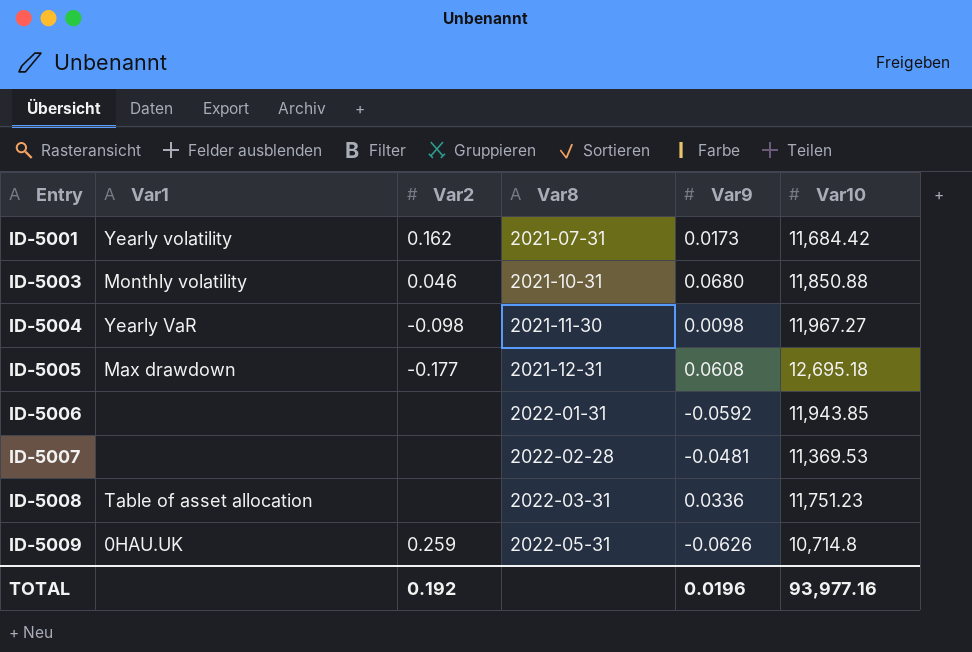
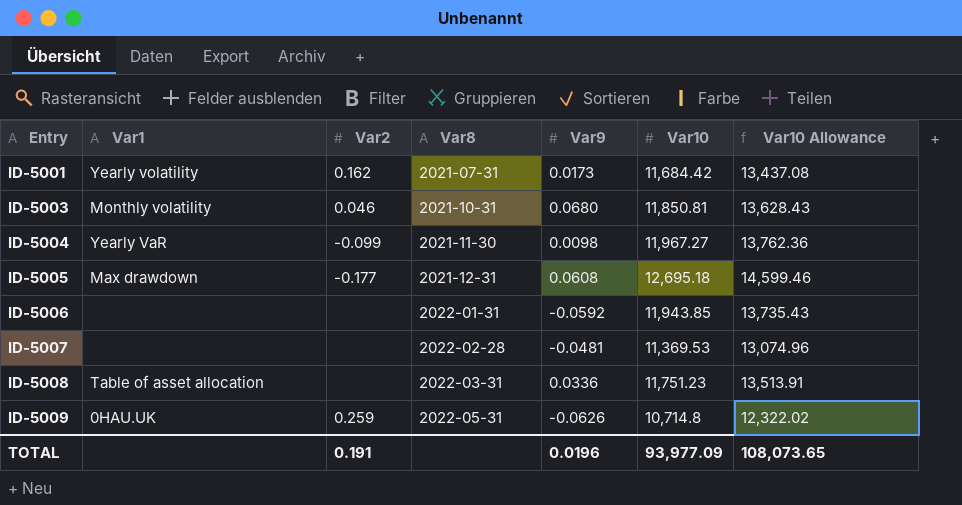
column Var10 Allowance | formula: none -> [Var10] * 1.15
ID-5003 | Var10: 11,850.88 -> 11,850.81
ID-5004 | Var2: -0.098 -> -0.099
TOTAL | Var2: 0.192 -> 0.191
TOTAL | Var10: 93,977.16 -> 93,977.09

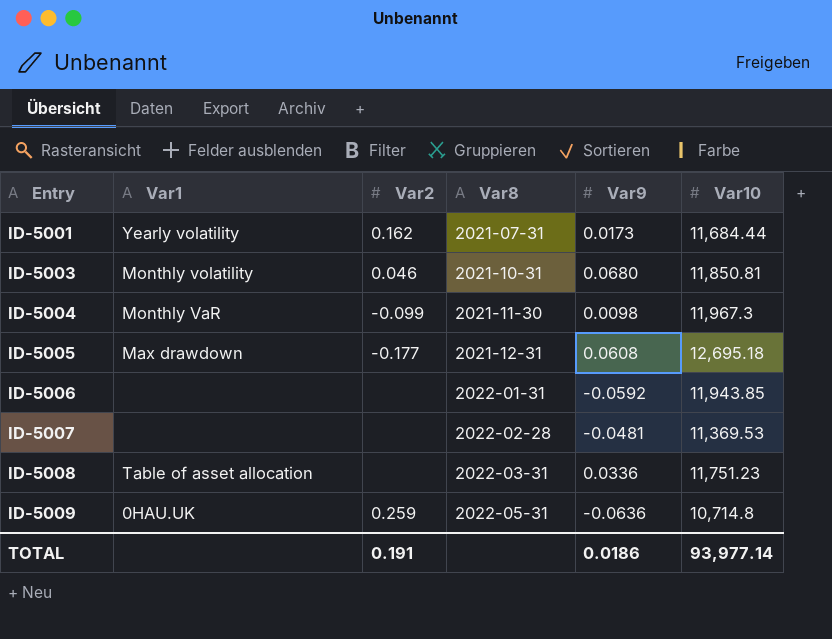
column Var10 Allowance | formula: [Var10] * 1.15 -> none
ID-5001 | Var10: 11,684.42 -> 11,684.44
ID-5004 | Var1: Yearly VaR -> Monthly VaR
ID-5004 | Var10: 11,967.27 -> 11,967.3
ID-5009 | Var9: -0.0626 -> -0.0636
TOTAL | Var9: 0.0196 -> 0.0186
TOTAL | Var10: 93,977.09 -> 93,977.14

